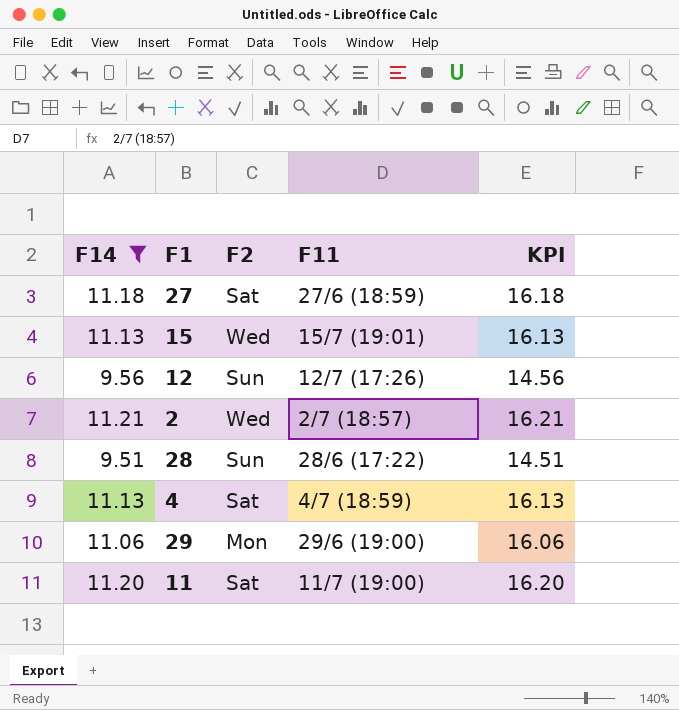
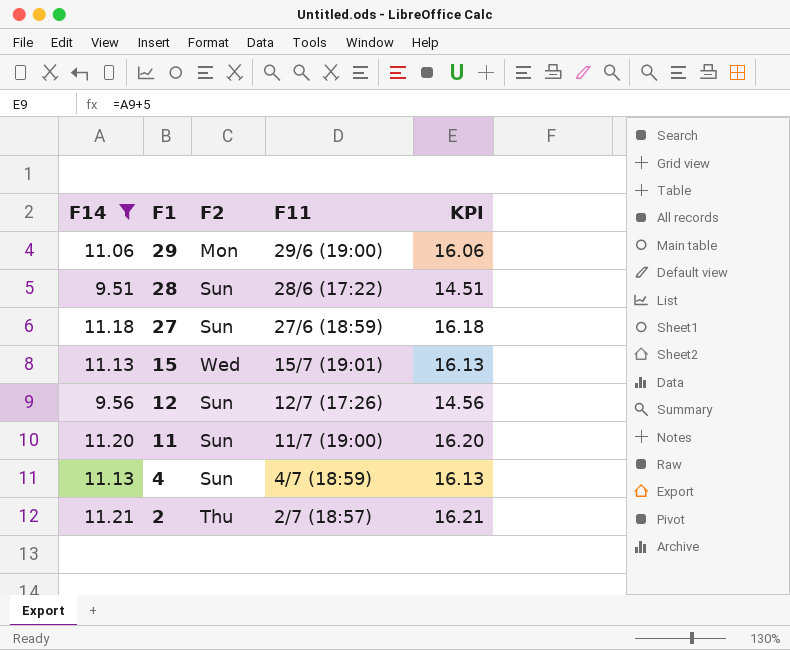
row order: none -> F1 descending
27 | F2: Sat -> Sun
11 | F2: Sat -> Sun
4 | F2: Sat -> Sun
2 | F2: Wed -> Thu

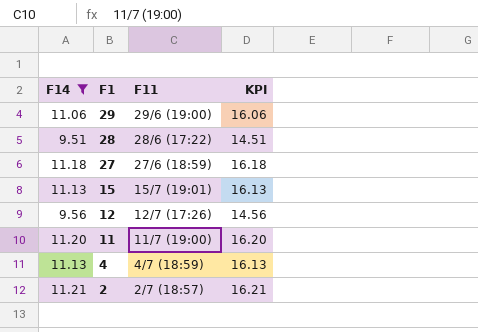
column F2 | position: 3 -> none

